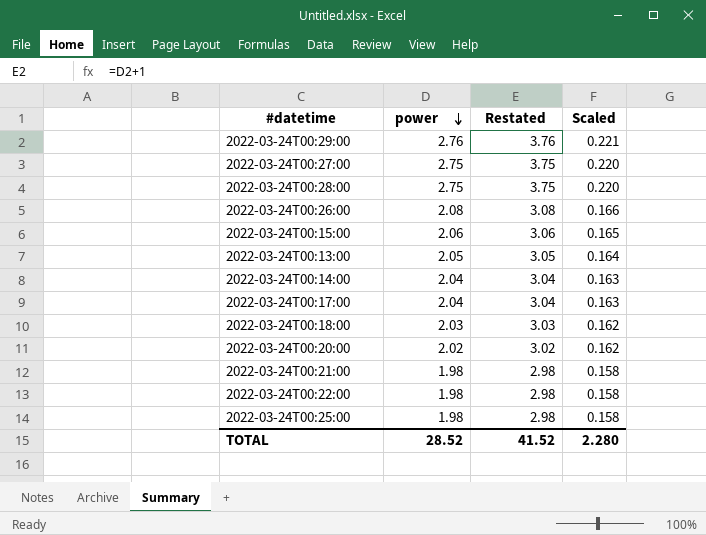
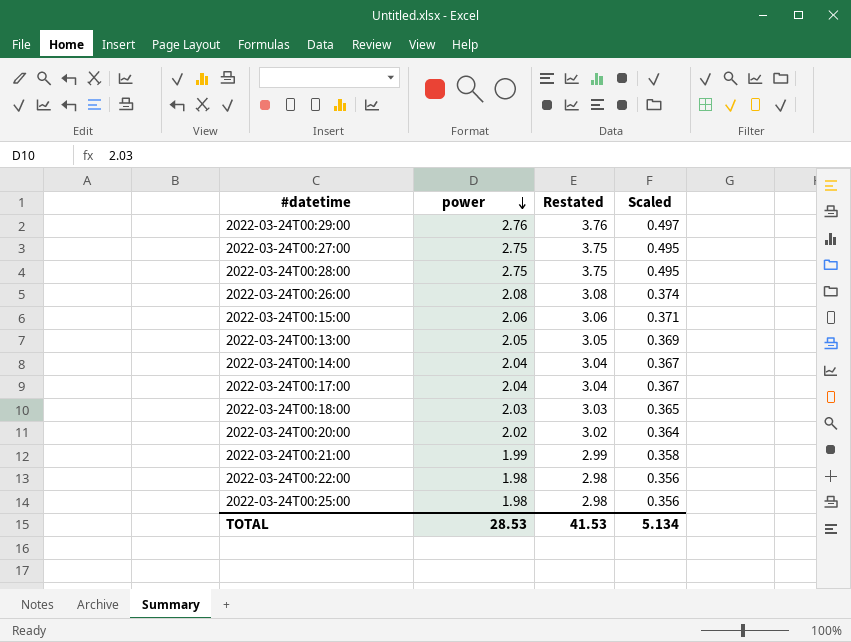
column Scaled | formula: [power] * 0.08 -> [power] * 0.18
2022-03-24T00:21:00 | power: 1.98 -> 1.99
2022-03-24T00:21:00 | Restated: 2.98 -> 2.99
TOTAL | power: 28.52 -> 28.53
TOTAL | Restated: 41.52 -> 41.53
TOTAL | Scaled: 2.280 -> 5.134

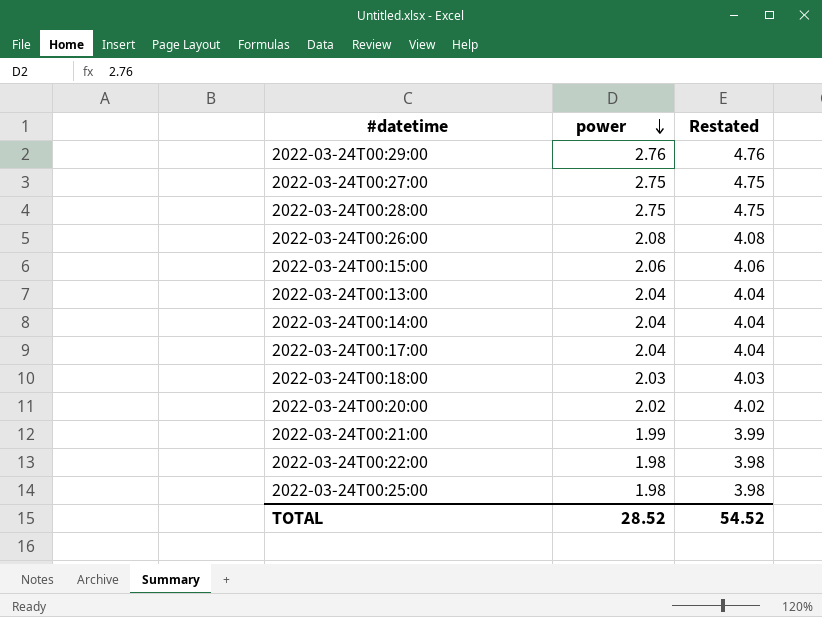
column Scaled | formula: [power] * 0.18 -> none
column Restated | formula: [power] + 1 -> [power] + 2
2022-03-24T00:13:00 | power: 2.05 -> 2.04
TOTAL | power: 28.53 -> 28.52
TOTAL | Restated: 41.53 -> 54.52

